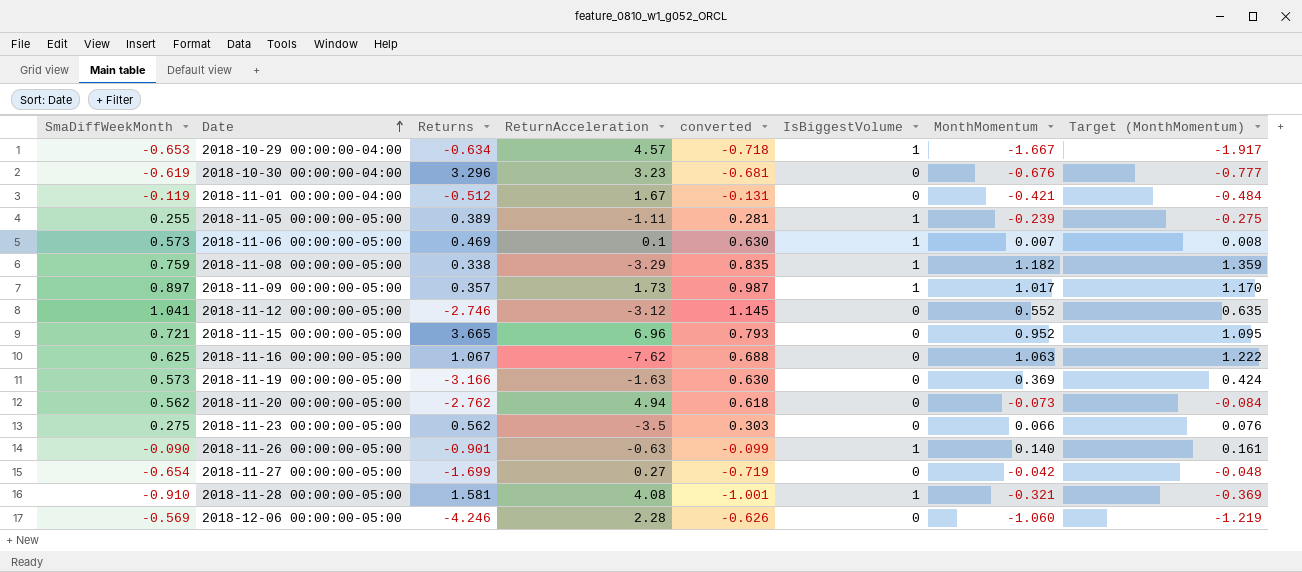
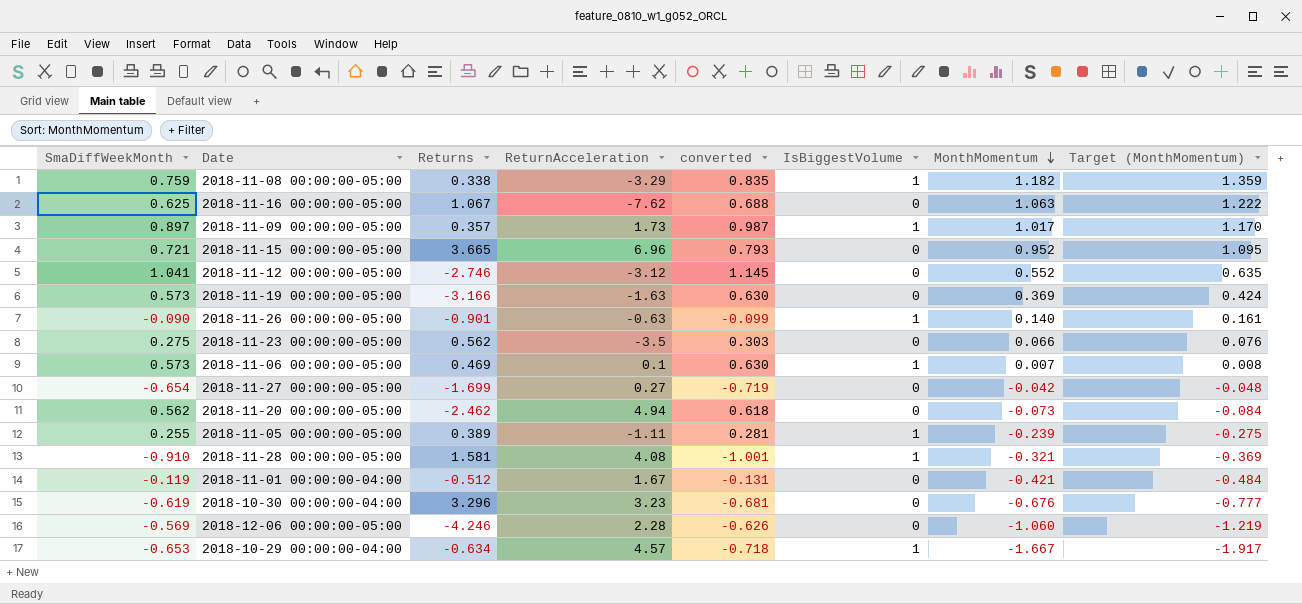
row order: Date ascending -> MonthMomentum descending
2018-11-20 00:00:00-05:00 | Returns: -2.762 -> -2.462

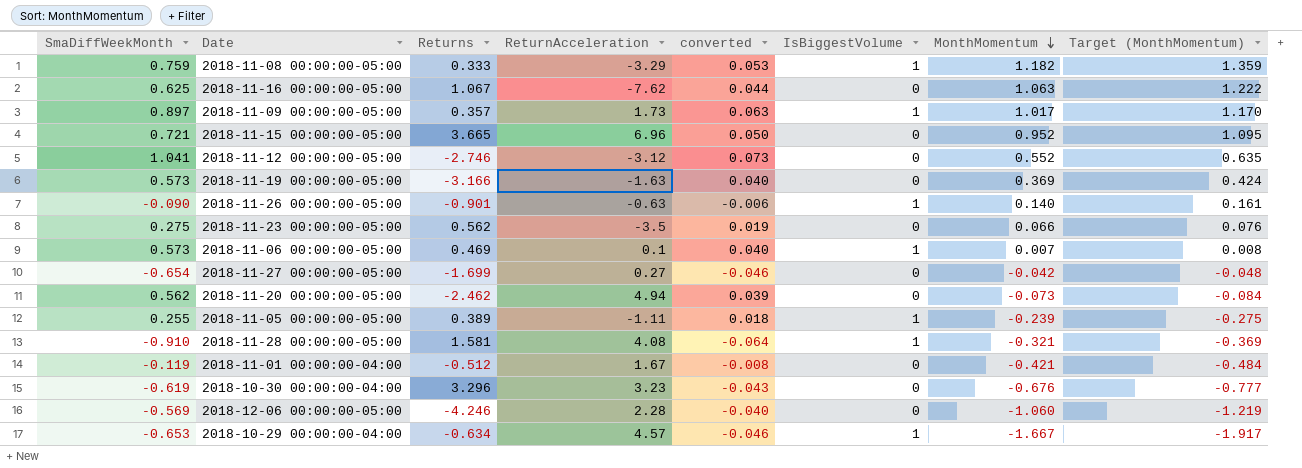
column converted | formula: [SmaDiffWeekMonth] * 1.1 -> [SmaDiffWeekMonth] * 0.07
2018-11-08 00:00:00-05:00 | Returns: 0.338 -> 0.333

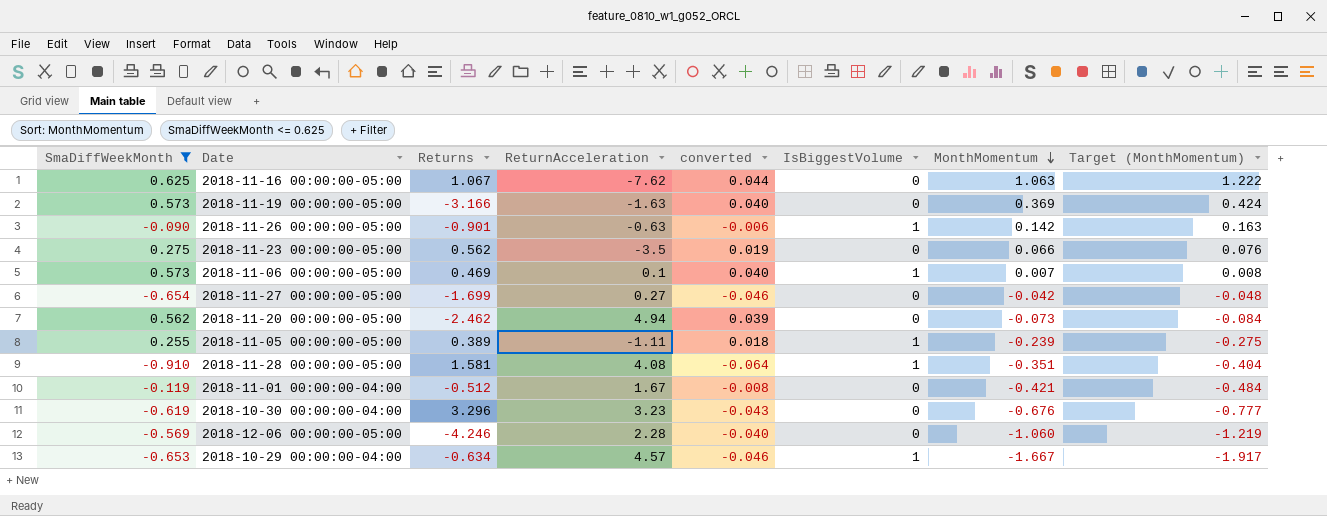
filter: none -> SmaDiffWeekMonth <= 0.625
2018-11-26 00:00:00-05:00 | MonthMomentum: 0.140 -> 0.142
2018-11-26 00:00:00-05:00 | Target (MonthMomentum): 0.161 -> 0.163
2018-11-28 00:00:00-05:00 | MonthMomentum: -0.321 -> -0.351
2018-11-28 00:00:00-05:00 | Target (MonthMomentum): -0.369 -> -0.404

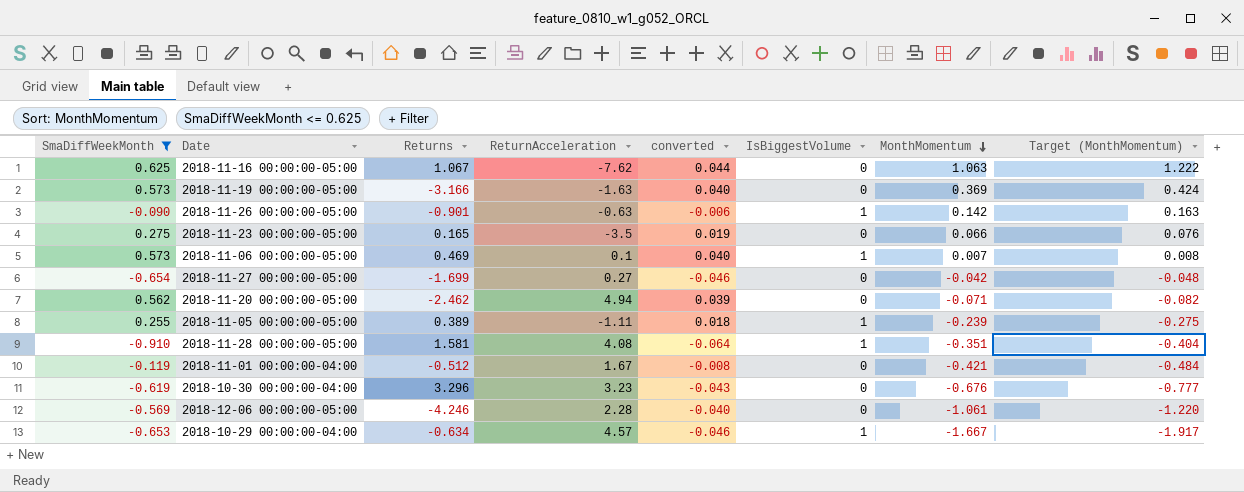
2018-11-23 00:00:00-05:00 | Returns: 0.562 -> 0.165
2018-11-20 00:00:00-05:00 | MonthMomentum: -0.073 -> -0.071
2018-11-20 00:00:00-05:00 | Target (MonthMomentum): -0.084 -> -0.082
2018-12-06 00:00:00-05:00 | MonthMomentum: -1.060 -> -1.061
2018-12-06 00:00:00-05:00 | Target (MonthMomentum): -1.219 -> -1.220

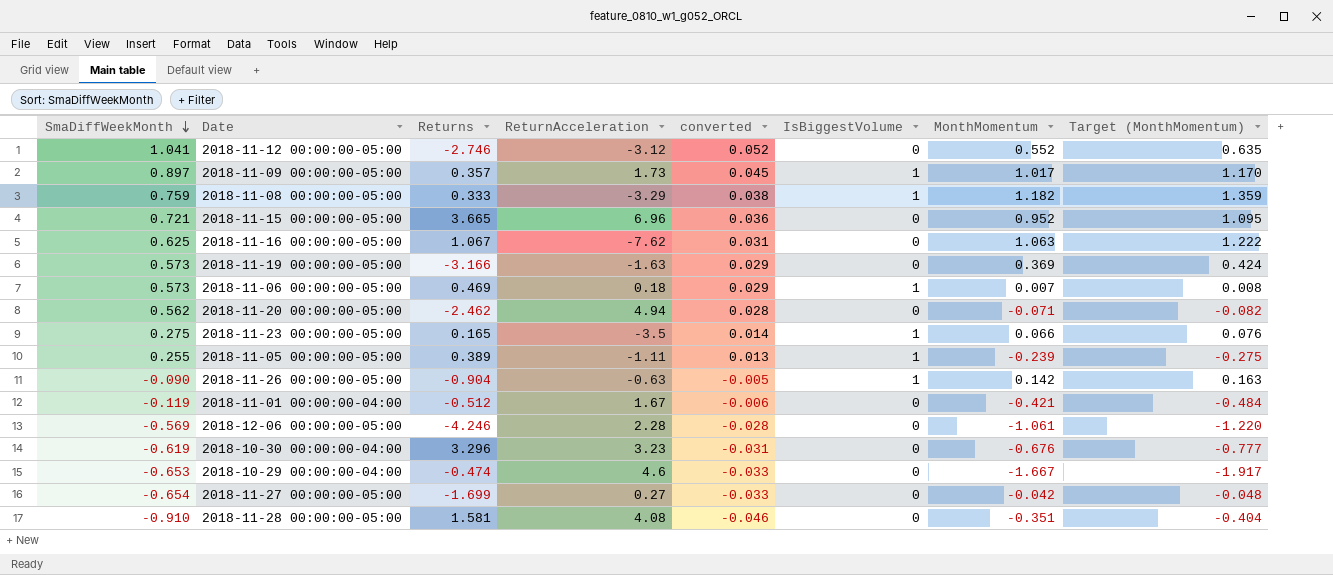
filter: SmaDiffWeekMonth <= 0.625 -> none
row order: MonthMomentum descending -> SmaDiffWeekMonth descending
column converted | formula: [SmaDiffWeekMonth] * 0.07 -> [SmaDiffWeekMonth] * 0.05
2018-11-06 00:00:00-05:00 | ReturnAcceleration: 0.1 -> 0.18
2018-11-23 00:00:00-05:00 | IsBiggestVolume: 0 -> 1
2018-11-26 00:00:00-05:00 | Returns: -0.901 -> -0.904
2018-10-29 00:00:00-04:00 | Returns: -0.634 -> -0.474
2018-10-29 00:00:00-04:00 | ReturnAcceleration: 4.57 -> 4.6
2018-10-29 00:00:00-04:00 | IsBiggestVolume: 1 -> 0
2018-11-28 00:00:00-05:00 | IsBiggestVolume: 1 -> 0

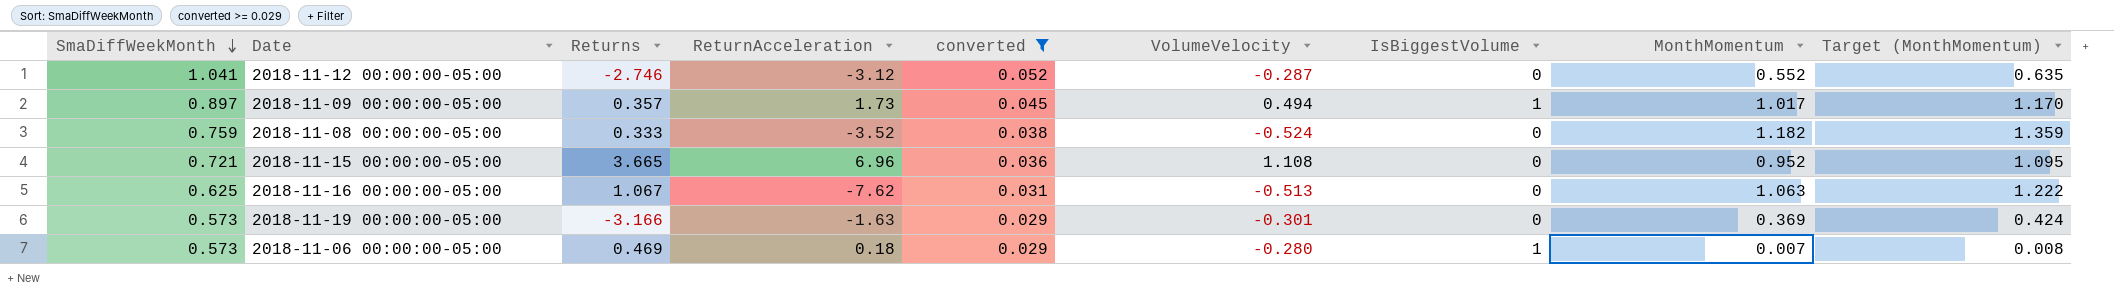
filter: none -> converted >= 0.029
column VolumeVelocity | position: none -> 6
2018-11-08 00:00:00-05:00 | ReturnAcceleration: -3.29 -> -3.52
2018-11-08 00:00:00-05:00 | IsBiggestVolume: 1 -> 0

